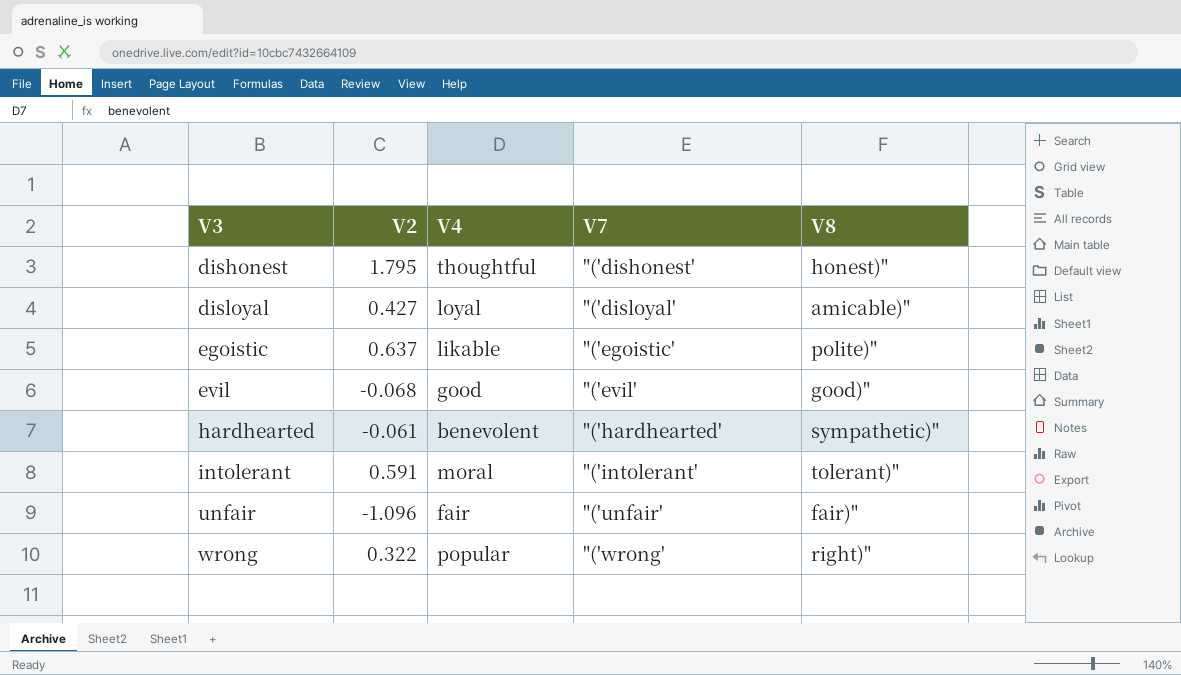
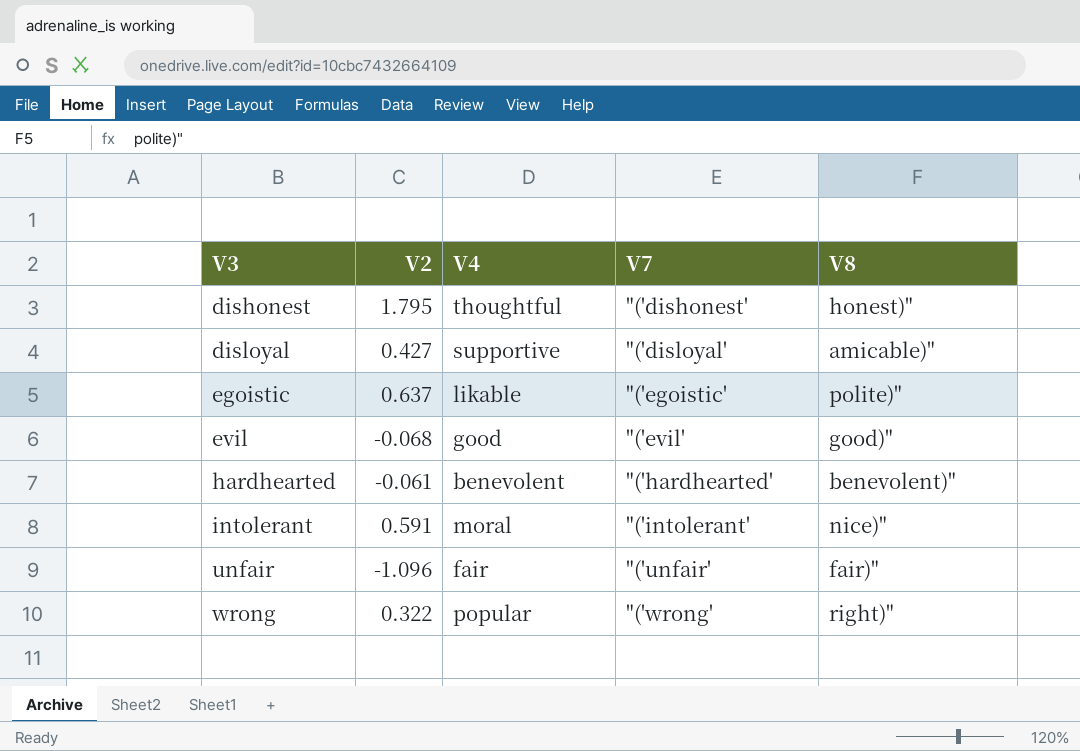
disloyal | V4: loyal -> supportive
hardhearted | V8: sympathetic)" -> benevolent)"
intolerant | V8: tolerant)" -> nice)"

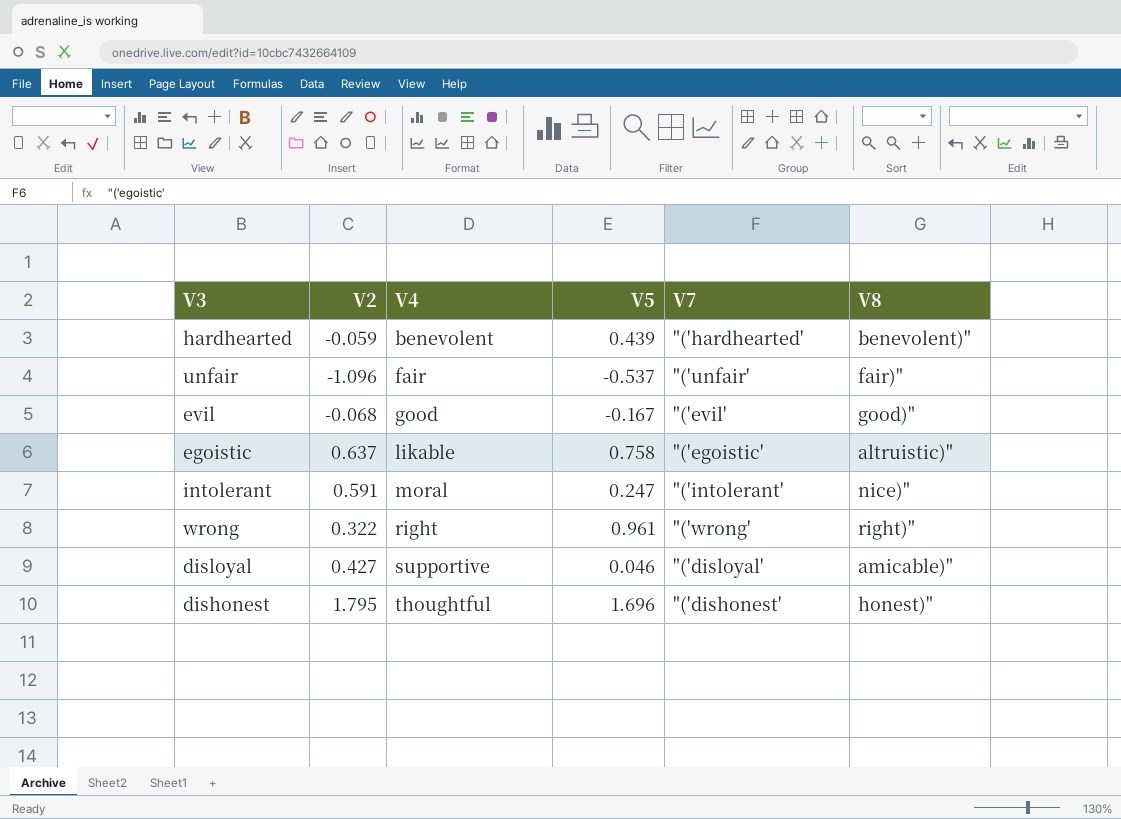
row order: V3 ascending -> V4 ascending
column V5 | position: none -> 4
hardhearted | V2: -0.061 -> -0.059
egoistic | V8: polite)" -> altruistic)"
wrong | V4: popular -> right

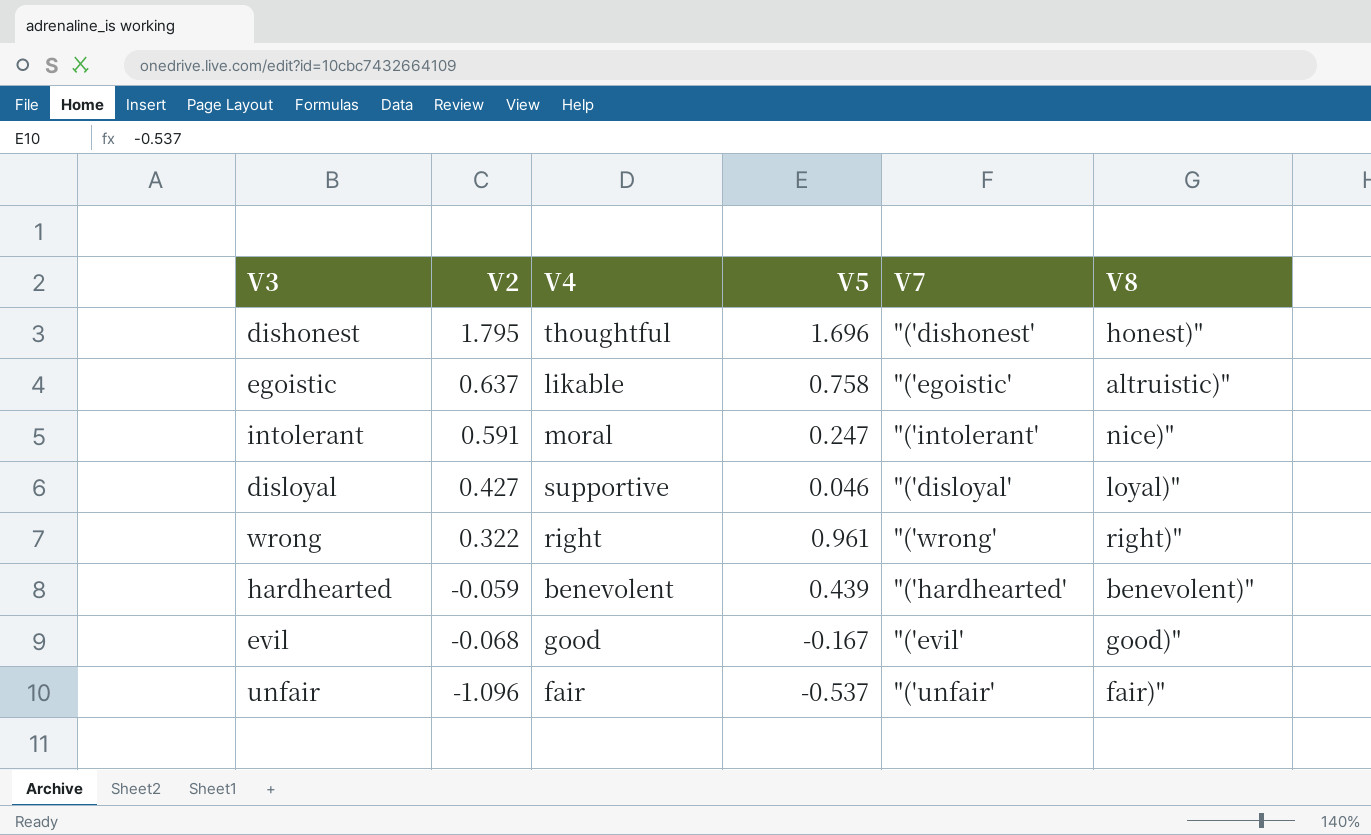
row order: V4 ascending -> V2 descending
disloyal | V8: amicable)" -> loyal)"

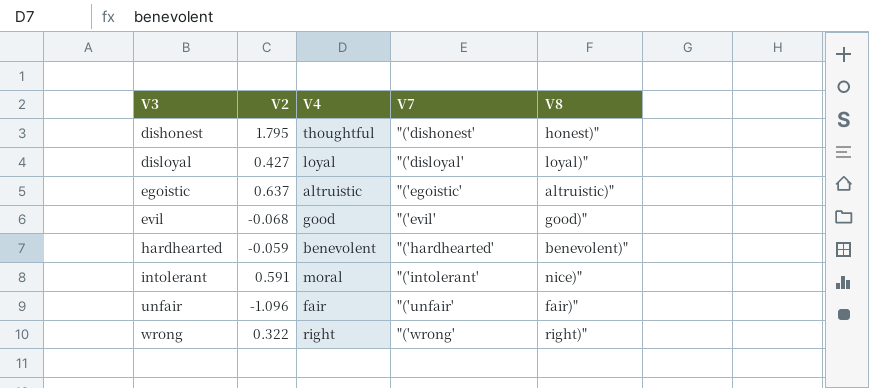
row order: V2 descending -> V3 ascending
column V5 | position: 4 -> none
disloyal | V4: supportive -> loyal
egoistic | V4: likable -> altruistic

